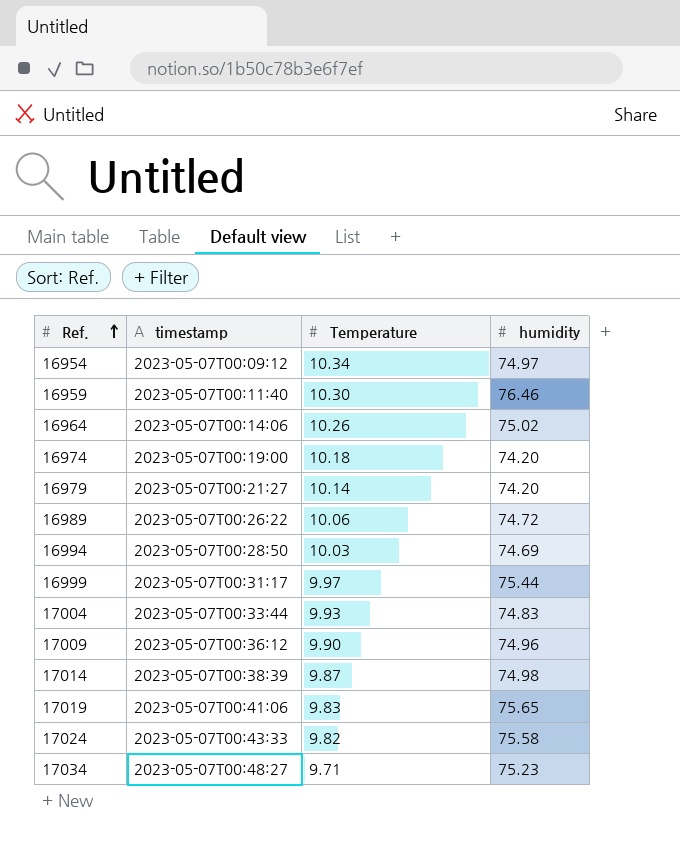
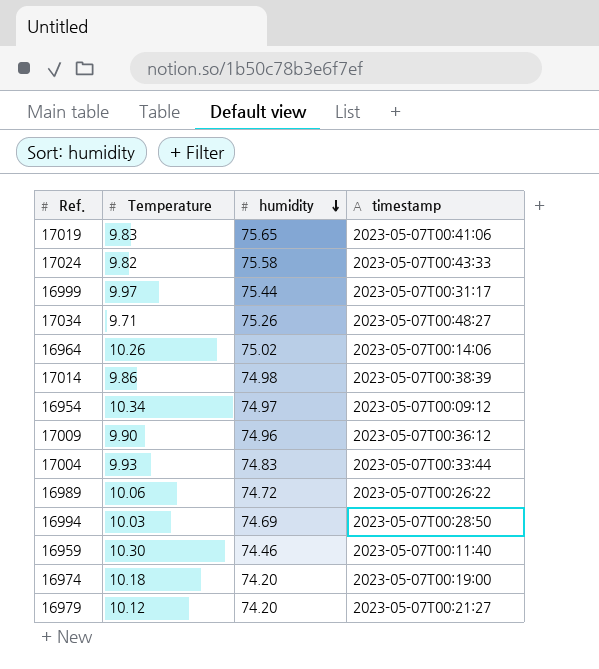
row order: Ref. ascending -> humidity descending
column timestamp | position: 2 -> 4
17034 | humidity: 75.23 -> 75.26
17014 | Temperature: 9.87 -> 9.86
16959 | humidity: 76.46 -> 74.46
16979 | Temperature: 10.14 -> 10.12

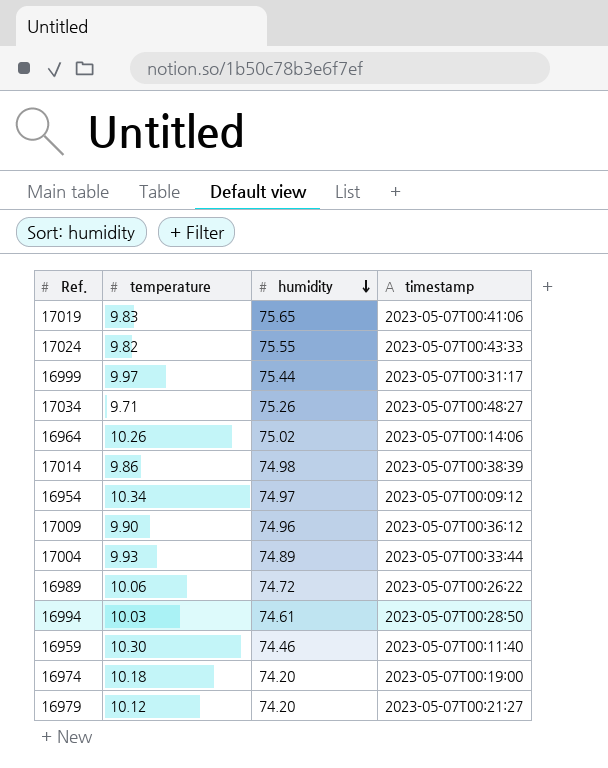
column name: Temperature -> temperature
17024 | humidity: 75.58 -> 75.55
17004 | humidity: 74.83 -> 74.89
16994 | humidity: 74.69 -> 74.61

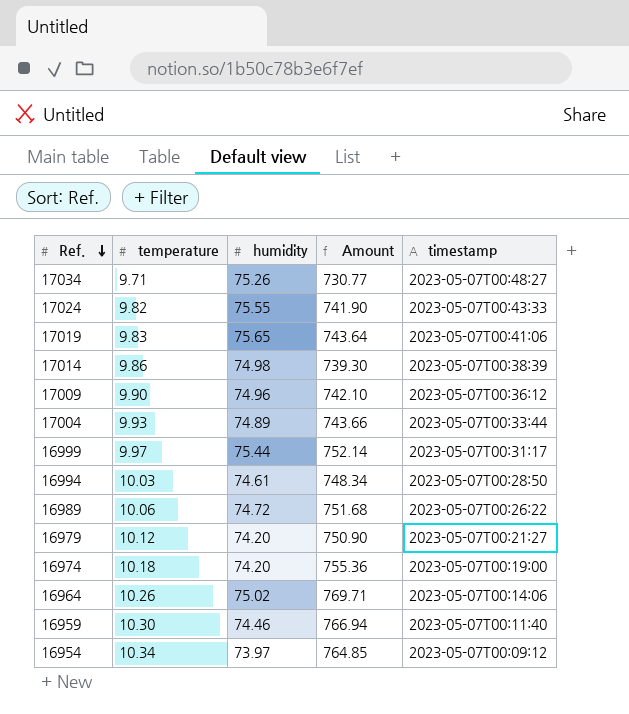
row order: humidity descending -> Ref. descending
column Amount | formula: none -> [temperature] * [humidity]
16954 | humidity: 74.97 -> 73.97

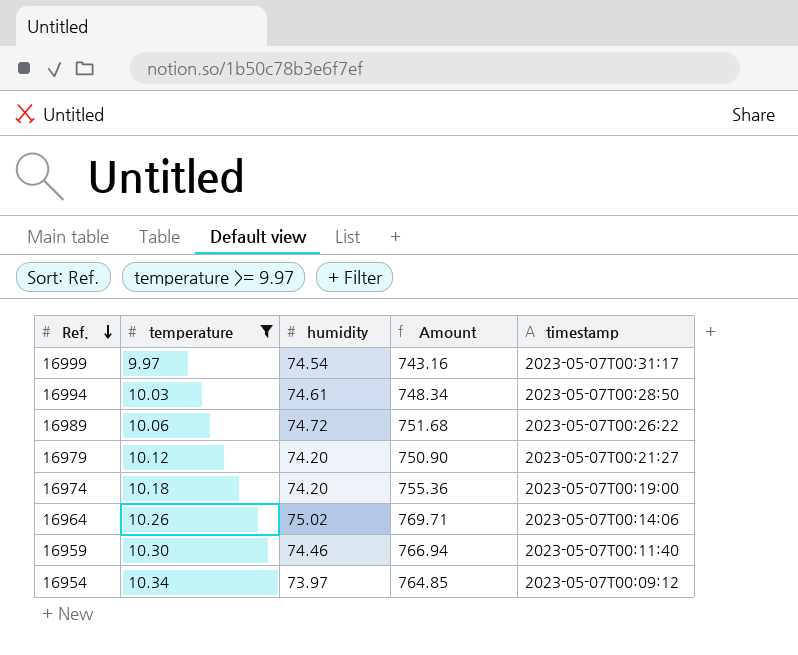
filter: none -> temperature >= 9.97
16999 | humidity: 75.44 -> 74.54
16999 | Amount: 752.14 -> 743.16

